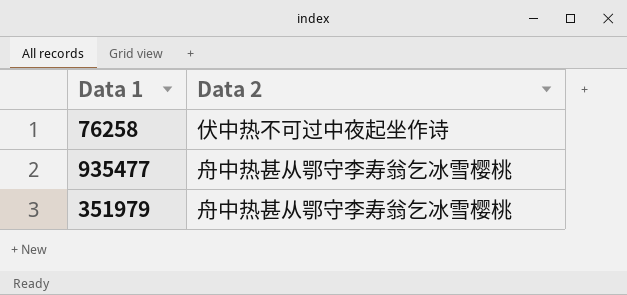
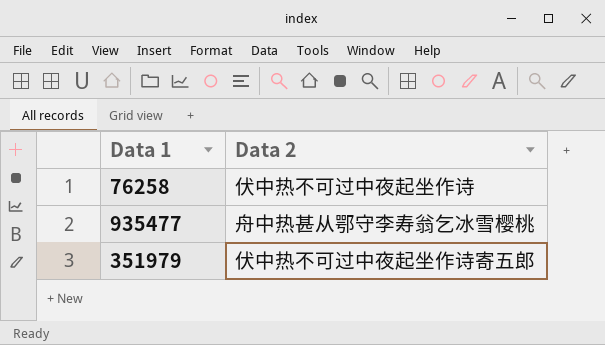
351979 | Data 2: 舟中热甚从鄂守李寿翁乞冰雪樱桃 -> 伏中热不可过中夜起坐作诗寄五郎

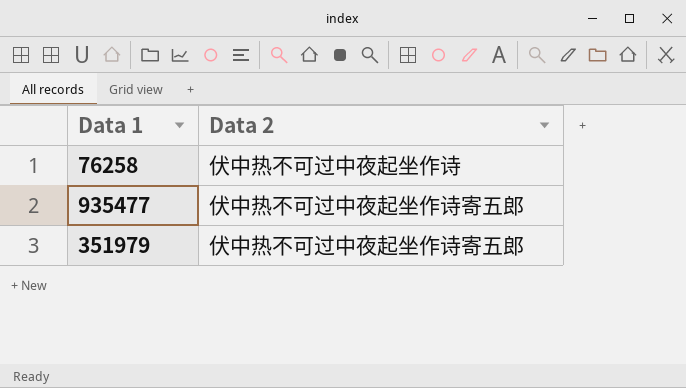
935477 | Data 2: 舟中热甚从鄂守李寿翁乞冰雪樱桃 -> 伏中热不可过中夜起坐作诗寄五郎

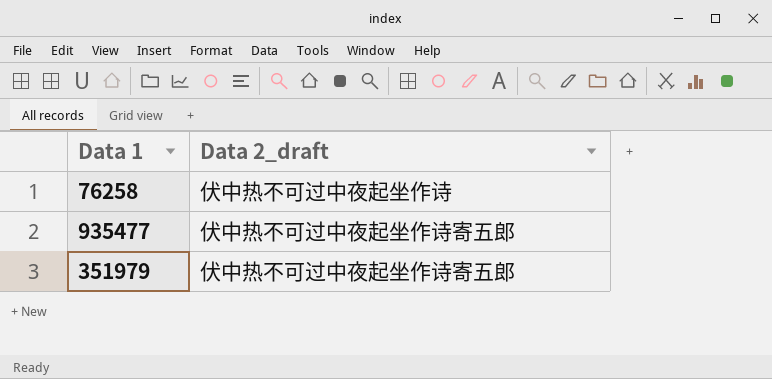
column name: Data 2 -> Data 2_draft

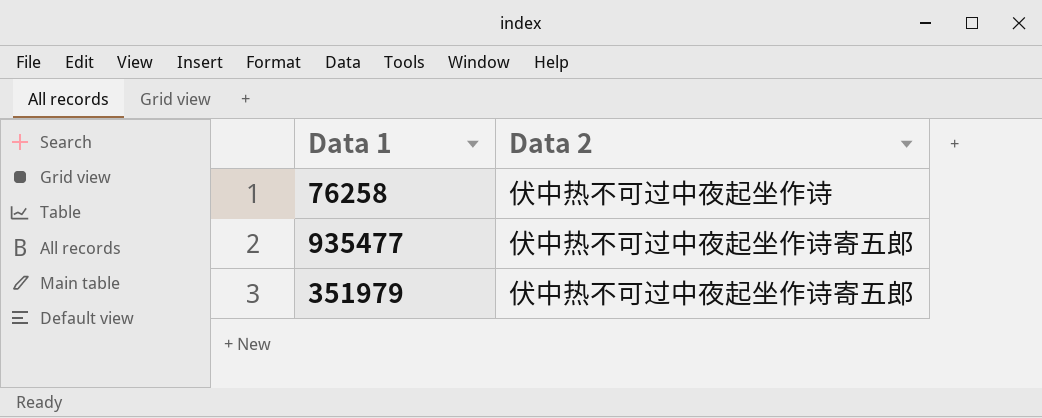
column name: Data 2_draft -> Data 2

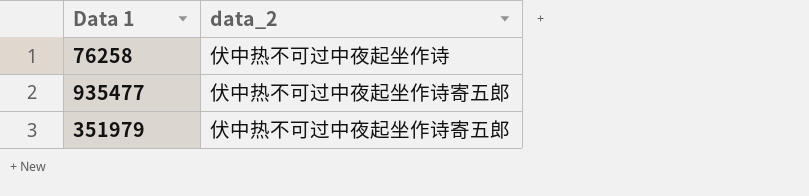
column name: Data 2 -> data_2

